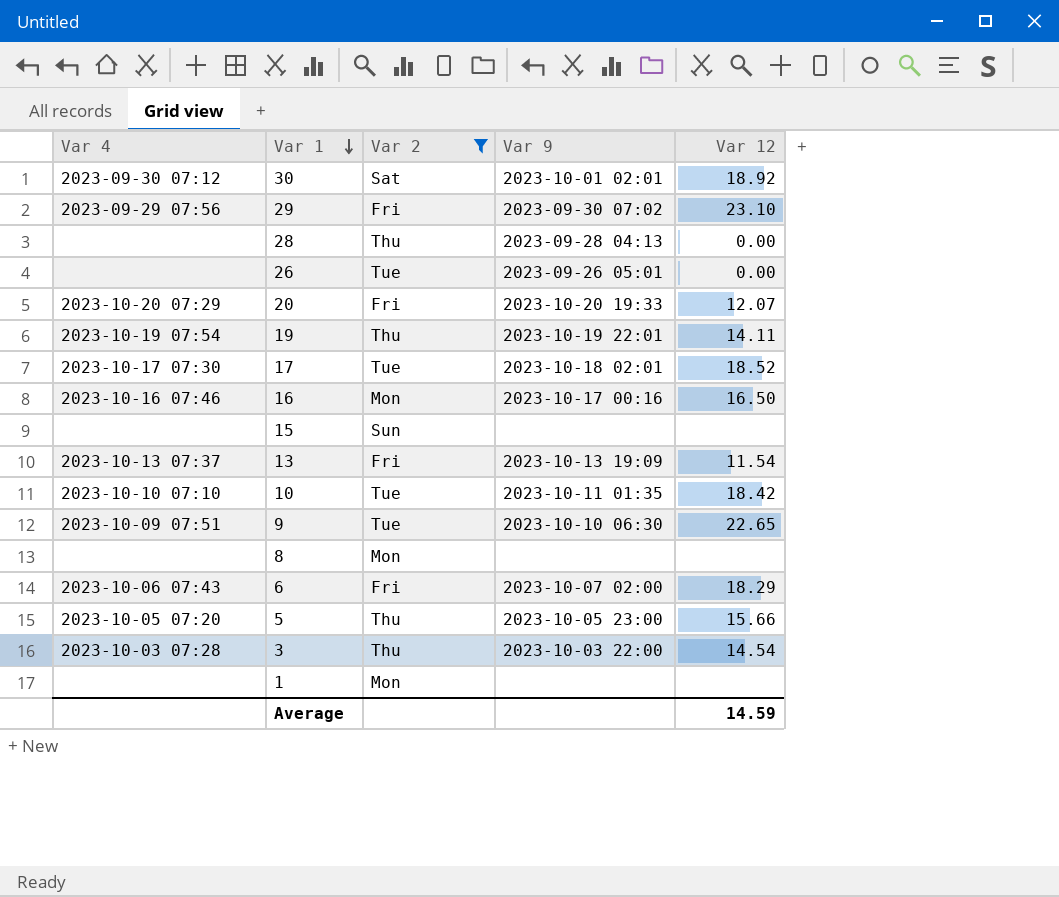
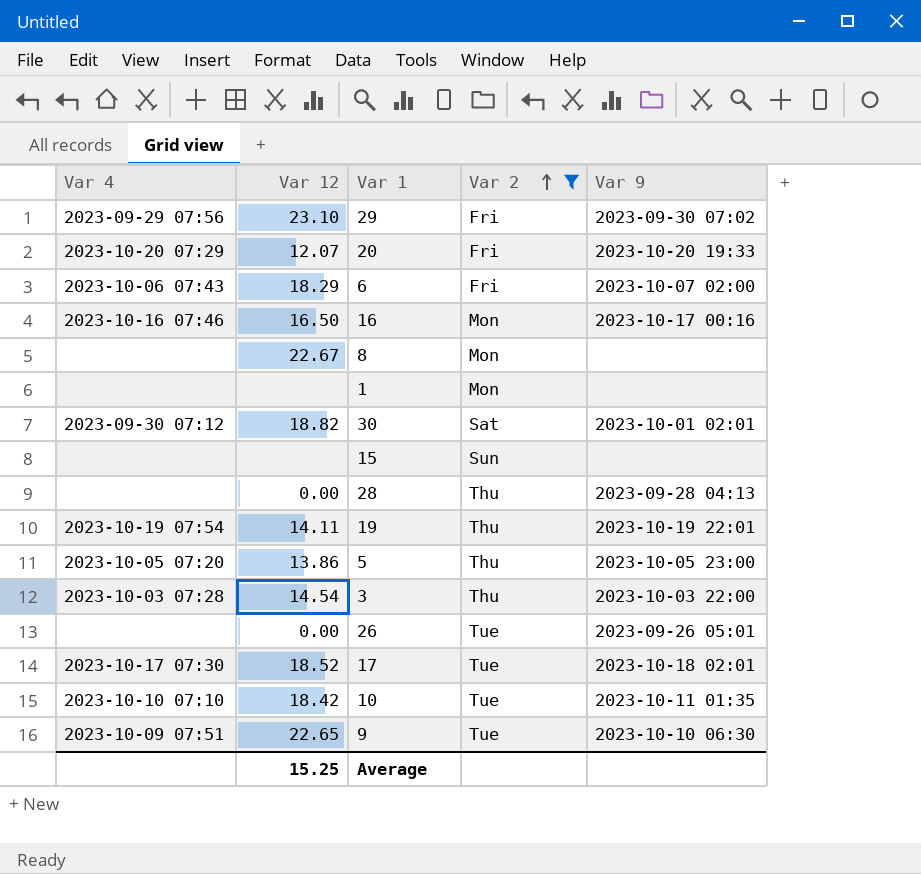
row order: Var 1 descending -> Var 2 ascending
column Var 12 | position: 5 -> 2
row 13: 2023-10-13 07:37 | Fri | 2023-10-13 19:09 | 11.54 -> none
8 | Var 12: none -> 22.67
30 | Var 12: 18.92 -> 18.82
5 | Var 12: 15.66 -> 13.86
Average | Var 12: 14.59 -> 15.25

